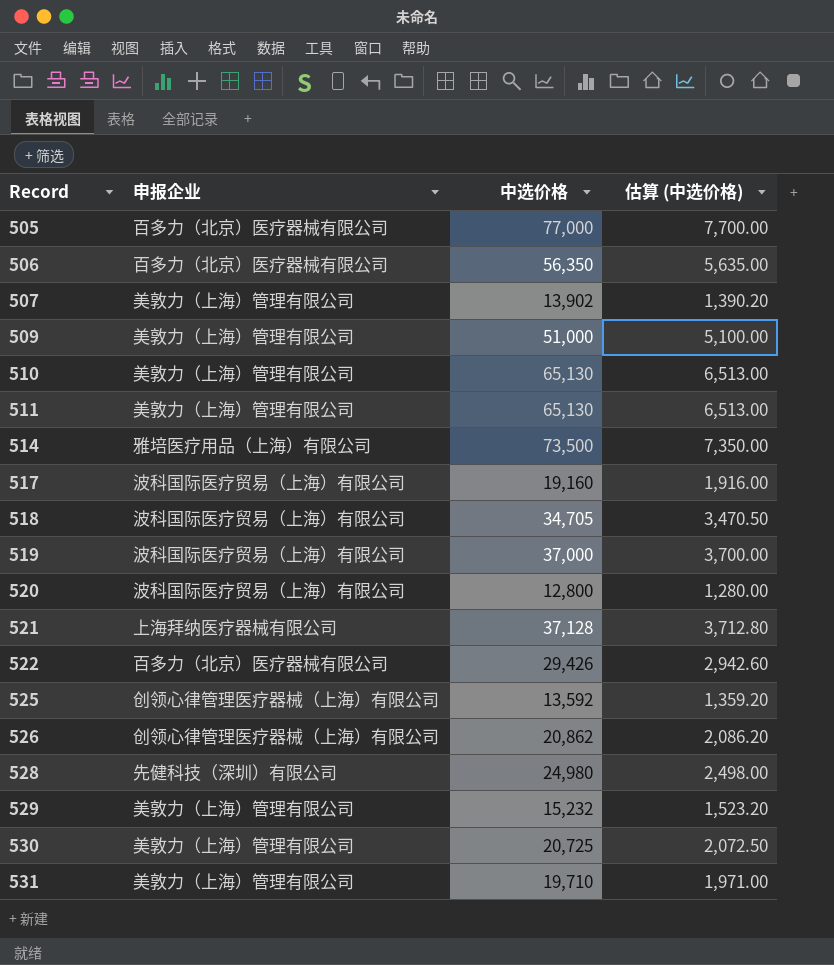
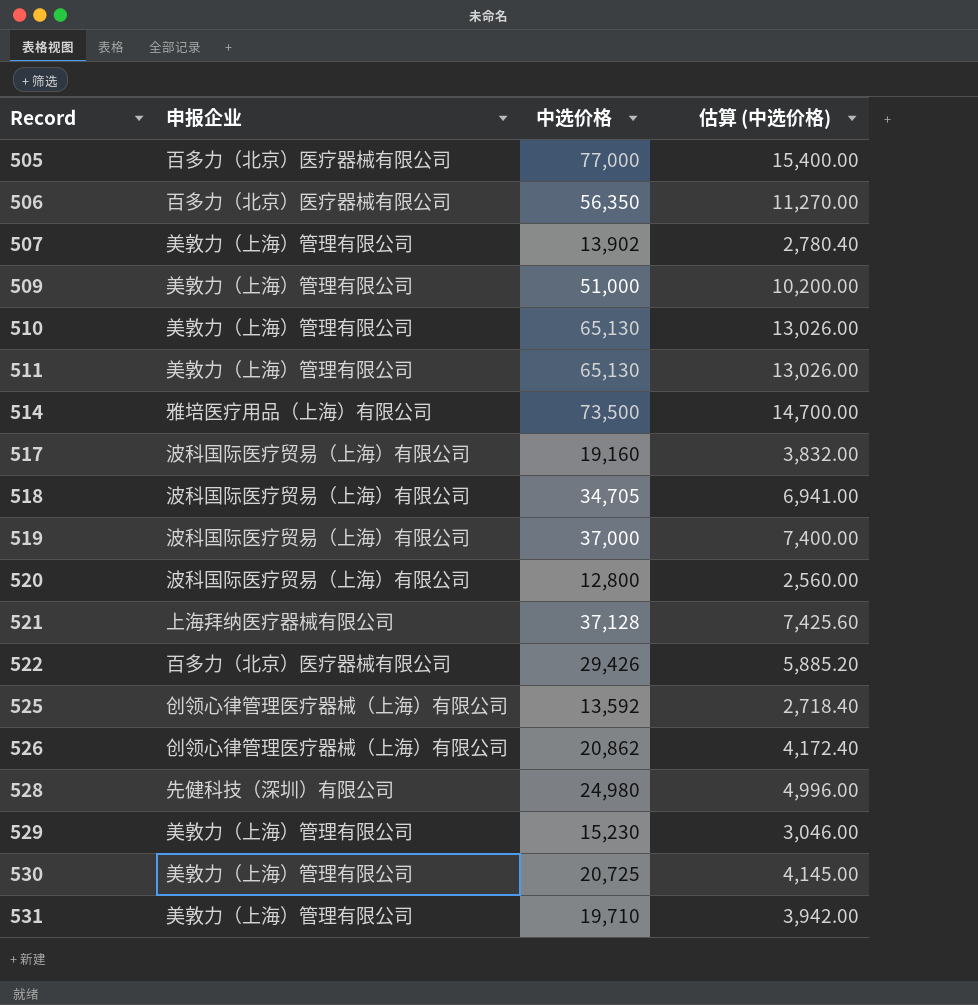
column 估算 (中选价格) | formula: [中选价格] * 0.1 -> [中选价格] * 0.2
529 | 中选价格: 15,232 -> 15,230

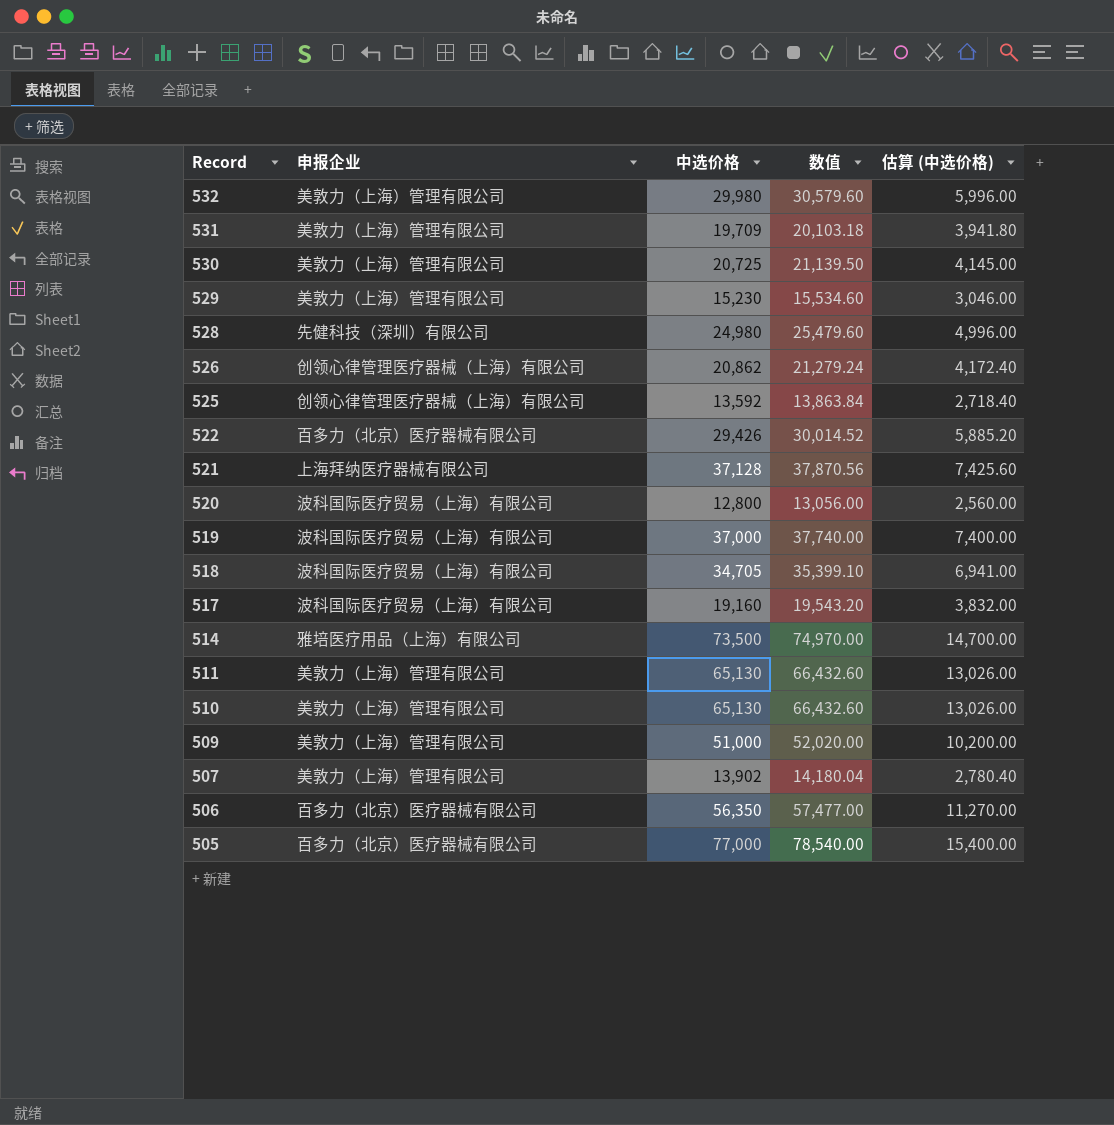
row order: Record ascending -> Record descending
column 数值 | formula: none -> [中选价格] * 1.02
row 532: none -> 美敦力（上海）管理有限公司 | 29,980 | 30,579.60 | 5,996.00
531 | 中选价格: 19,710 -> 19,709
531 | 估算 (中选价格): 3,942.00 -> 3,941.80

